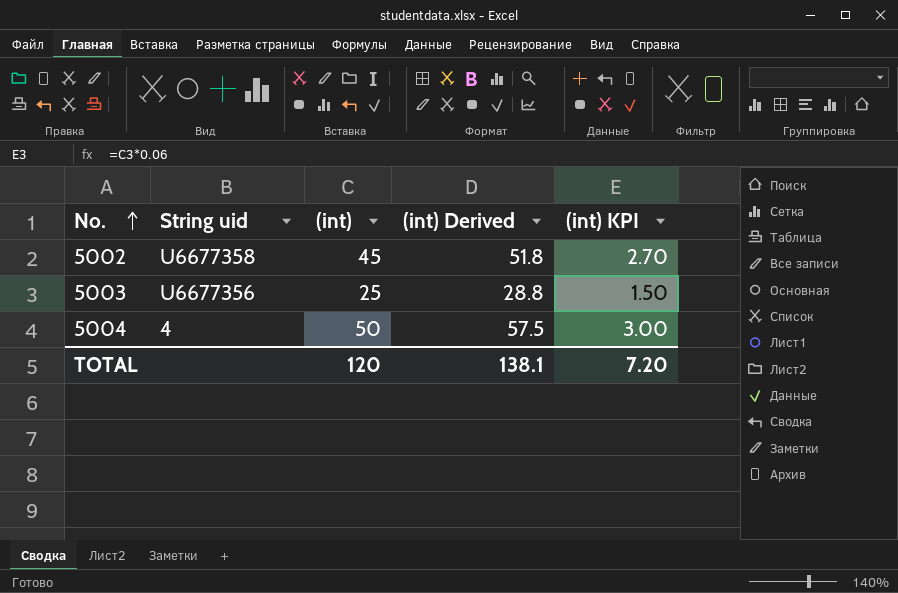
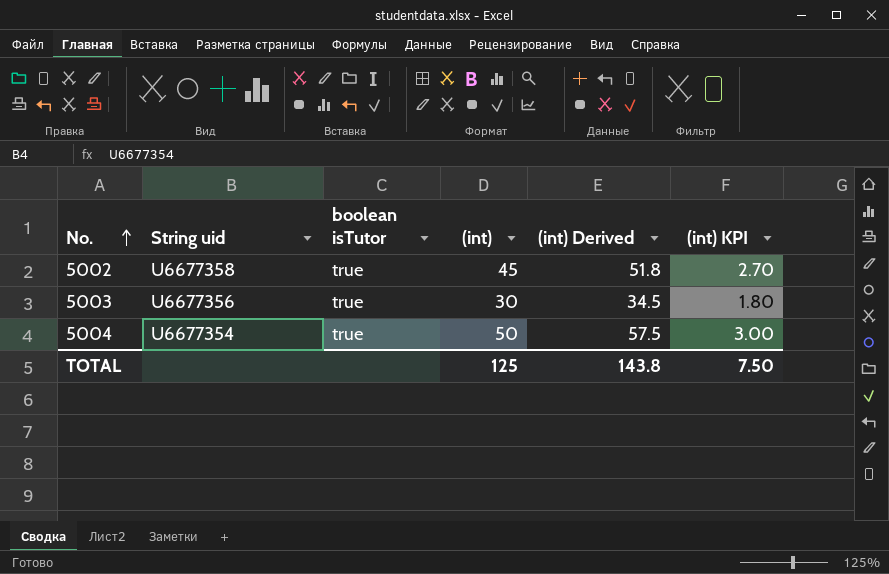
column boolean isTutor | position: none -> 3
5003 | (int): 25 -> 30
5003 | (int) Derived: 28.8 -> 34.5
5003 | (int) KPI: 1.50 -> 1.80
5004 | String uid: 4 -> U6677354
TOTAL | (int): 120 -> 125
TOTAL | (int) Derived: 138.1 -> 143.8
TOTAL | (int) KPI: 7.20 -> 7.50

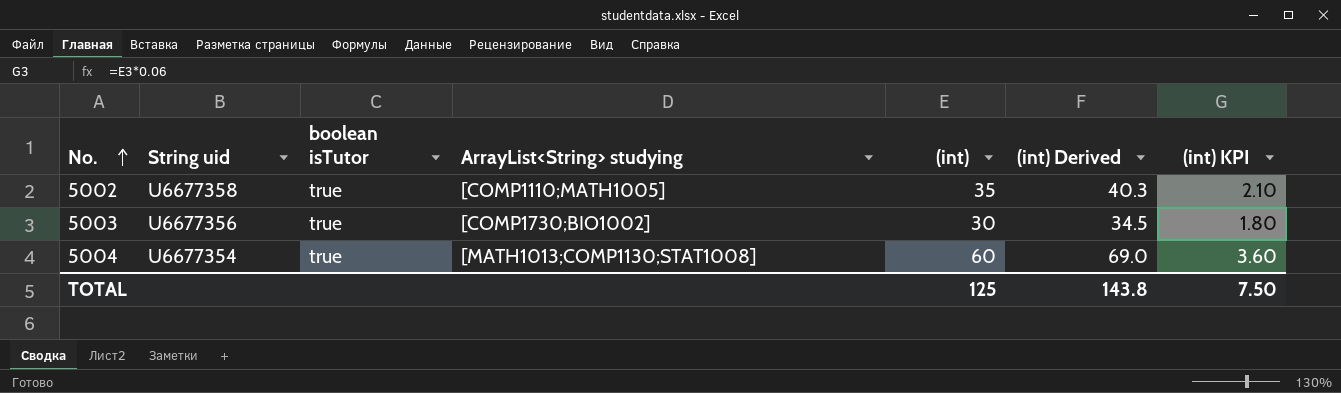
column ArrayList<String> studying | position: none -> 4
5002 | (int): 45 -> 35
5002 | (int) Derived: 51.8 -> 40.3
5002 | (int) KPI: 2.70 -> 2.10
5004 | (int): 50 -> 60
5004 | (int) Derived: 57.5 -> 69.0
5004 | (int) KPI: 3.00 -> 3.60

